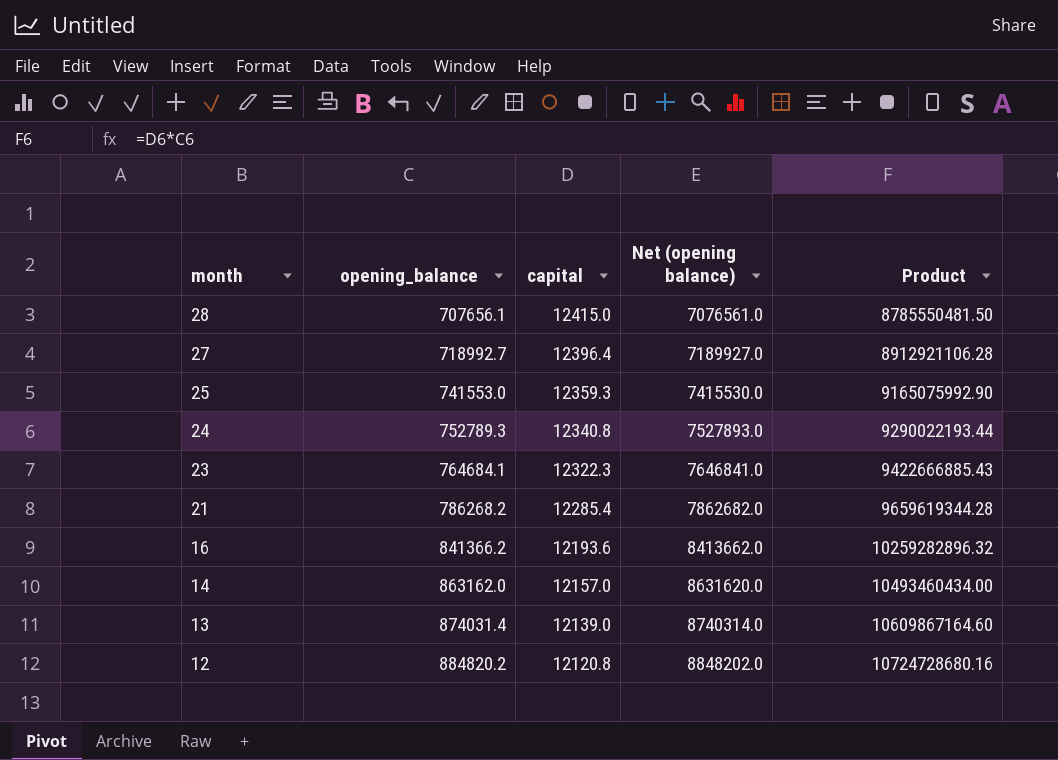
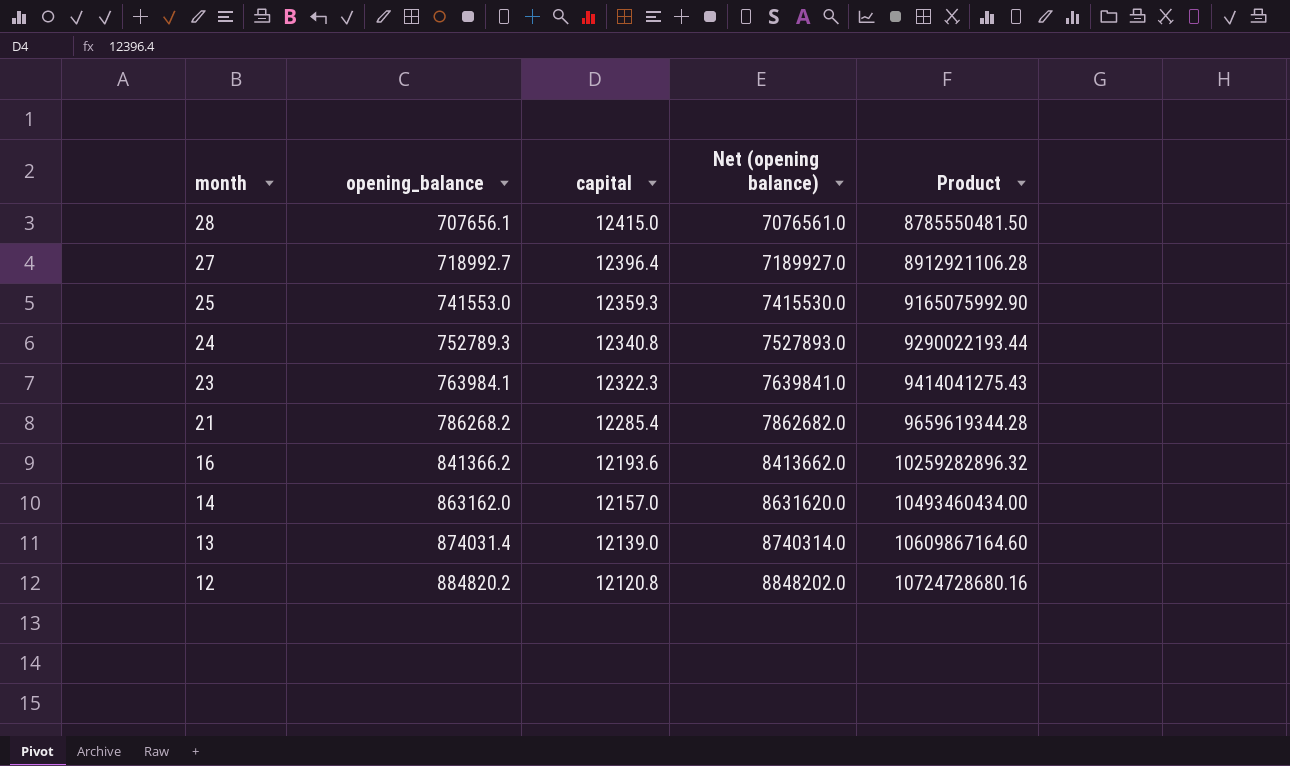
23 | opening_balance: 764684.1 -> 763984.1
23 | Net (opening balance): 7646841.0 -> 7639841.0
23 | Product: 9422666885.43 -> 9414041275.43

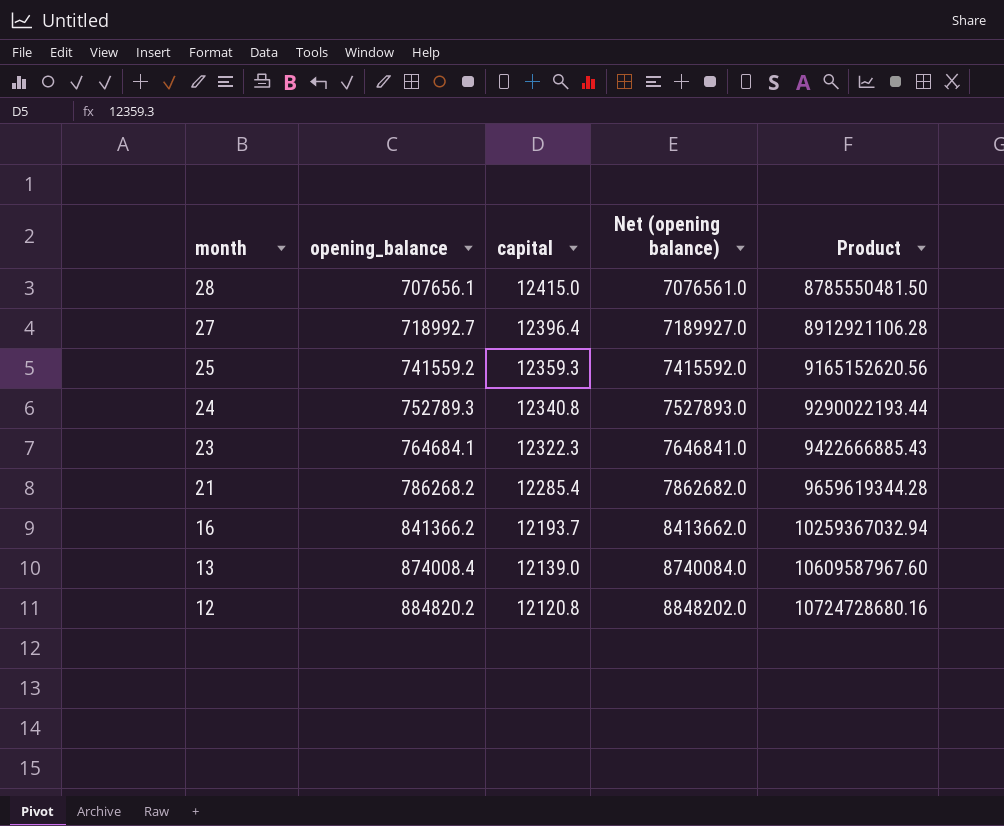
row 14: 863162.0 | 12157.0 | 8631620.0 | 10493460434.00 -> none
25 | opening_balance: 741553.0 -> 741559.2
25 | Net (opening balance): 7415530.0 -> 7415592.0
25 | Product: 9165075992.90 -> 9165152620.56
23 | opening_balance: 763984.1 -> 764684.1
23 | Net (opening balance): 7639841.0 -> 7646841.0
23 | Product: 9414041275.43 -> 9422666885.43
16 | capital: 12193.6 -> 12193.7
16 | Product: 10259282896.32 -> 10259367032.94
13 | opening_balance: 874031.4 -> 874008.4
13 | Net (opening balance): 8740314.0 -> 8740084.0
13 | Product: 10609867164.60 -> 10609587967.60

